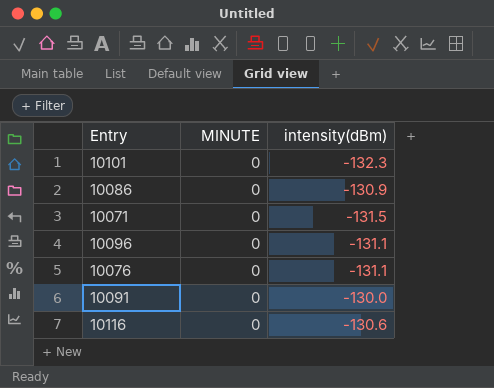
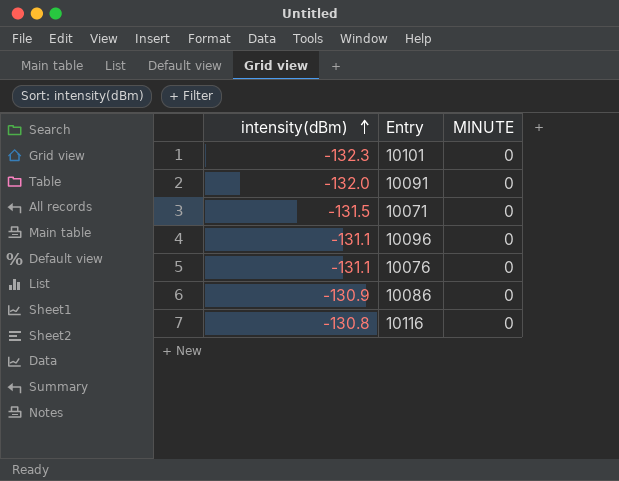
row order: none -> intensity(dBm) ascending
column intensity(dBm) | position: 3 -> 1
10091 | intensity(dBm): -130.0 -> -132.0
10116 | intensity(dBm): -130.6 -> -130.8

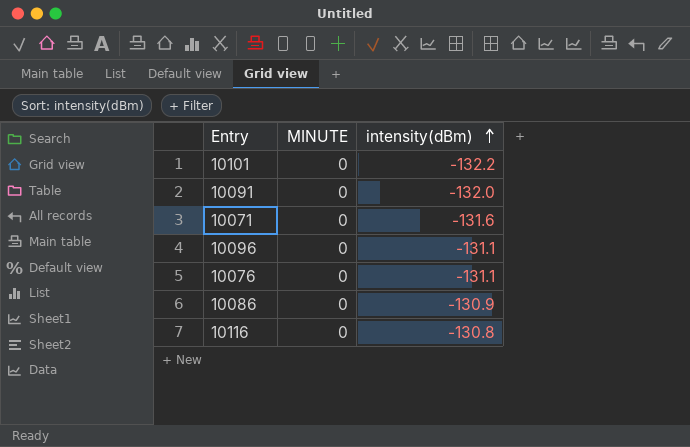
column intensity(dBm) | position: 1 -> 3
10101 | intensity(dBm): -132.3 -> -132.2
10071 | intensity(dBm): -131.5 -> -131.6

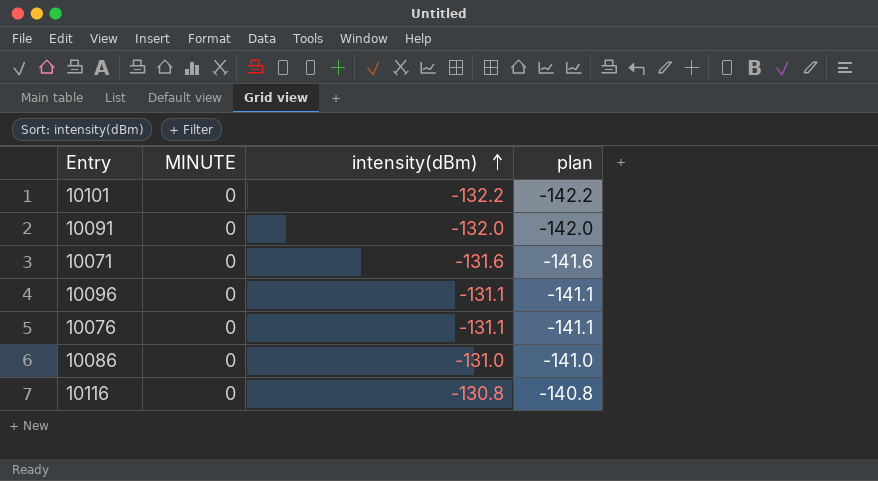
column plan | formula: none -> [intensity(dBm)] - 10
10086 | intensity(dBm): -130.9 -> -131.0

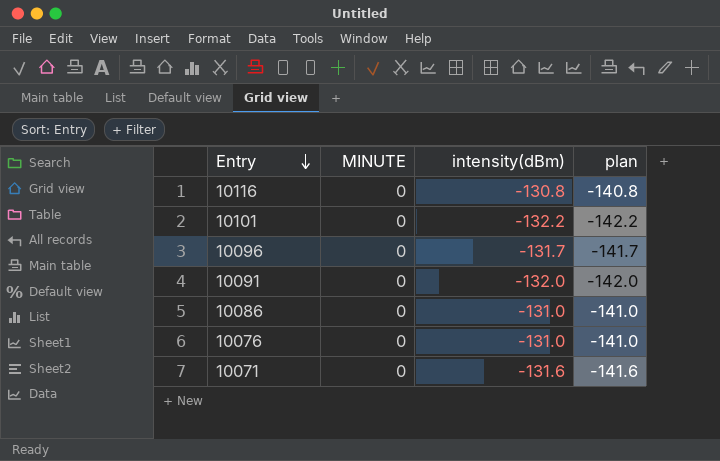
row order: intensity(dBm) ascending -> Entry descending
10096 | intensity(dBm): -131.1 -> -131.7
10096 | plan: -141.1 -> -141.7
10076 | intensity(dBm): -131.1 -> -131.0
10076 | plan: -141.1 -> -141.0

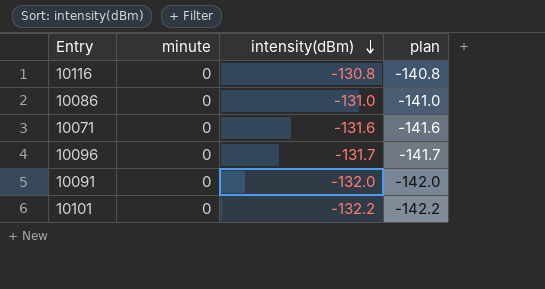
row order: Entry descending -> intensity(dBm) descending
column name: MINUTE -> minute
row 10076: 0 | -131.0 | -141.0 -> none

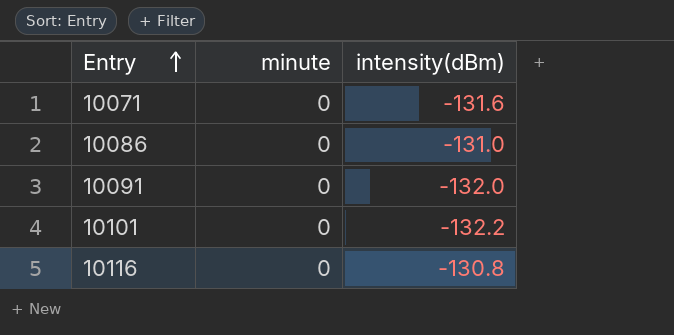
row order: intensity(dBm) descending -> Entry ascending
column plan | formula: [intensity(dBm)] - 10 -> none
row 10096: 0 | -131.7 | -141.7 -> none

